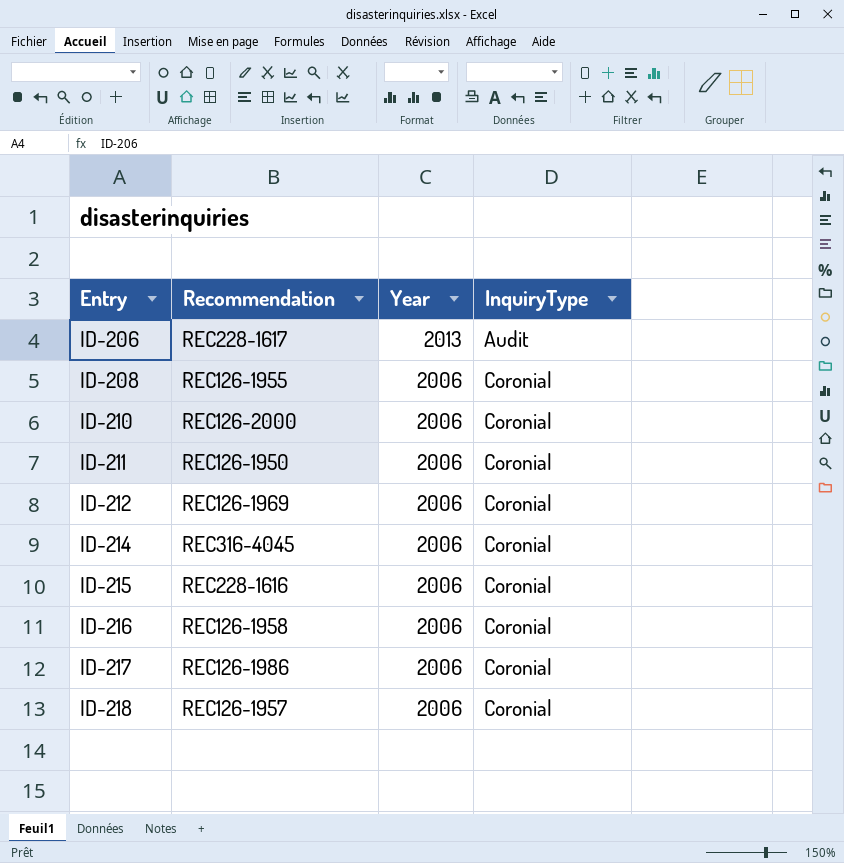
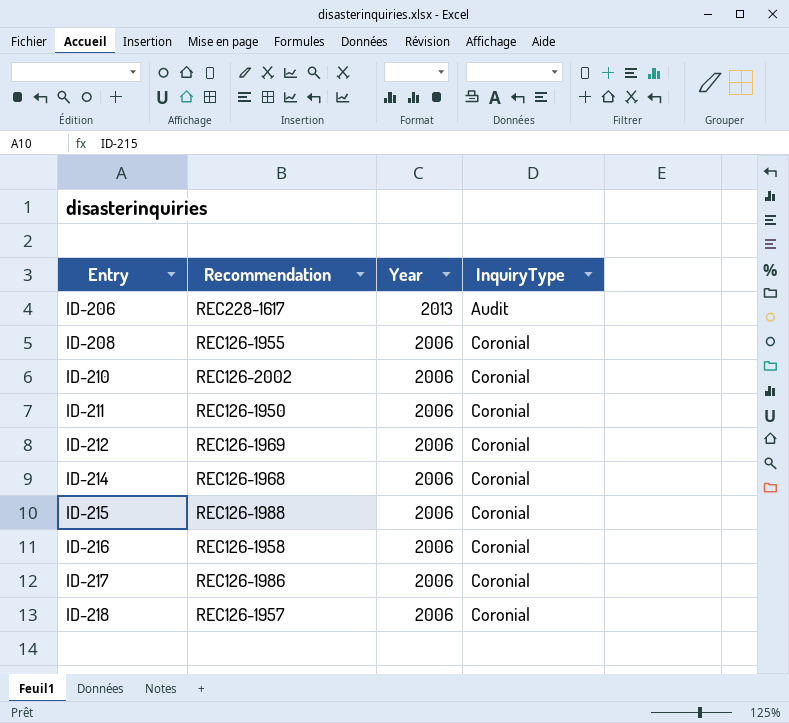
ID-210 | Recommendation: REC126-2000 -> REC126-2002
ID-214 | Recommendation: REC316-4045 -> REC126-1968
ID-215 | Recommendation: REC228-1616 -> REC126-1988

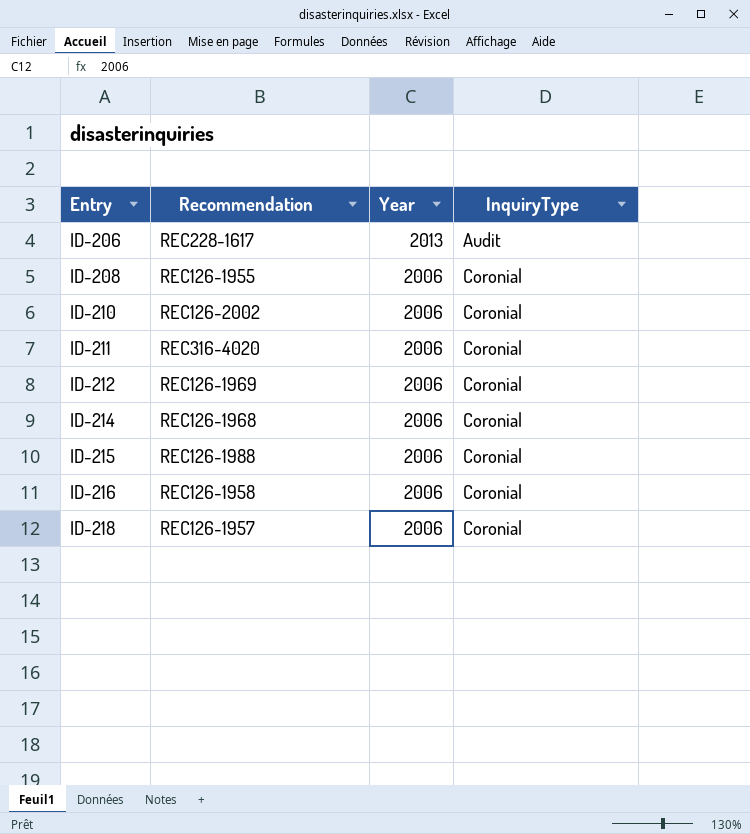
row ID-217: REC126-1986 | 2006 | Coronial -> none
ID-211 | Recommendation: REC126-1950 -> REC316-4020

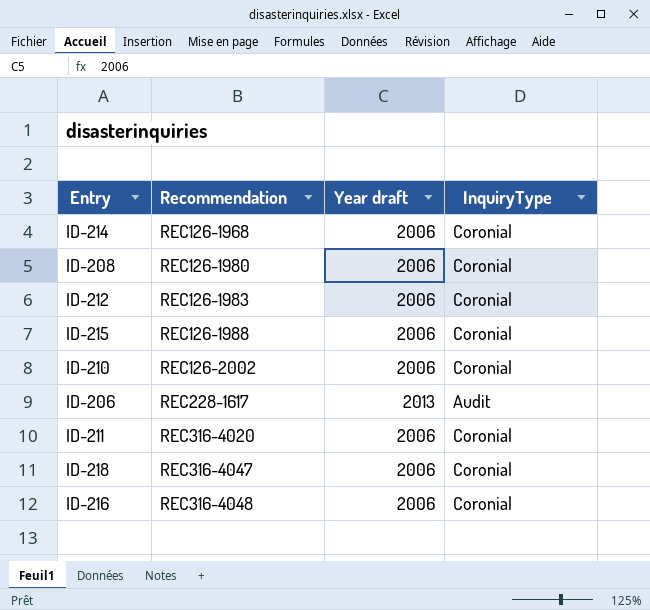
row order: Entry ascending -> Recommendation ascending
column name: Year -> Year draft
ID-208 | Recommendation: REC126-1955 -> REC126-1980
ID-212 | Recommendation: REC126-1969 -> REC126-1983
ID-218 | Recommendation: REC126-1957 -> REC316-4047
ID-216 | Recommendation: REC126-1958 -> REC316-4048

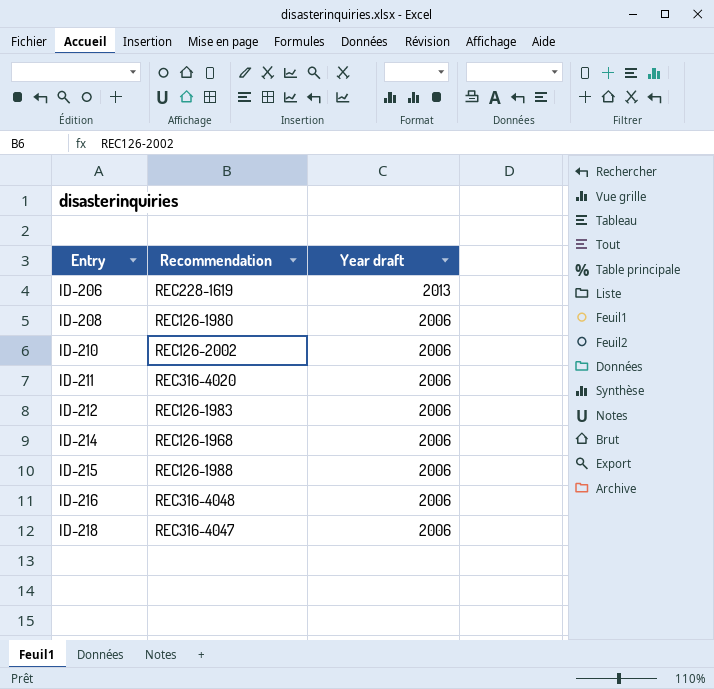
row order: Recommendation ascending -> Entry ascending
column InquiryType | position: 4 -> none
ID-206 | Recommendation: REC228-1617 -> REC228-1619

